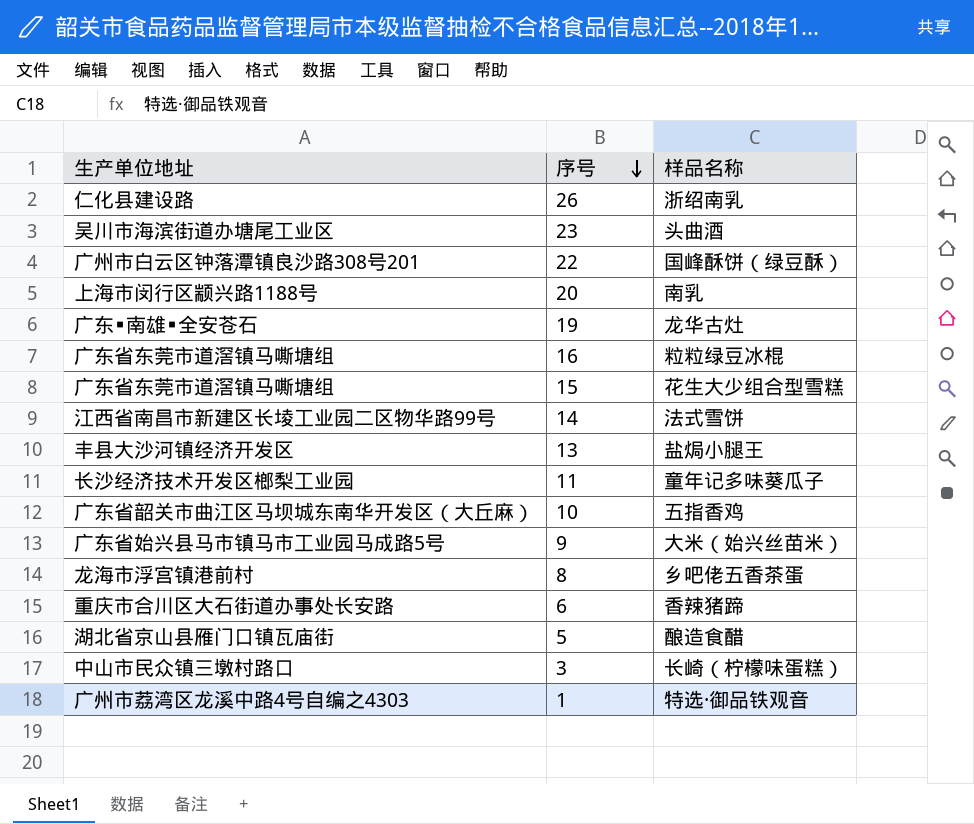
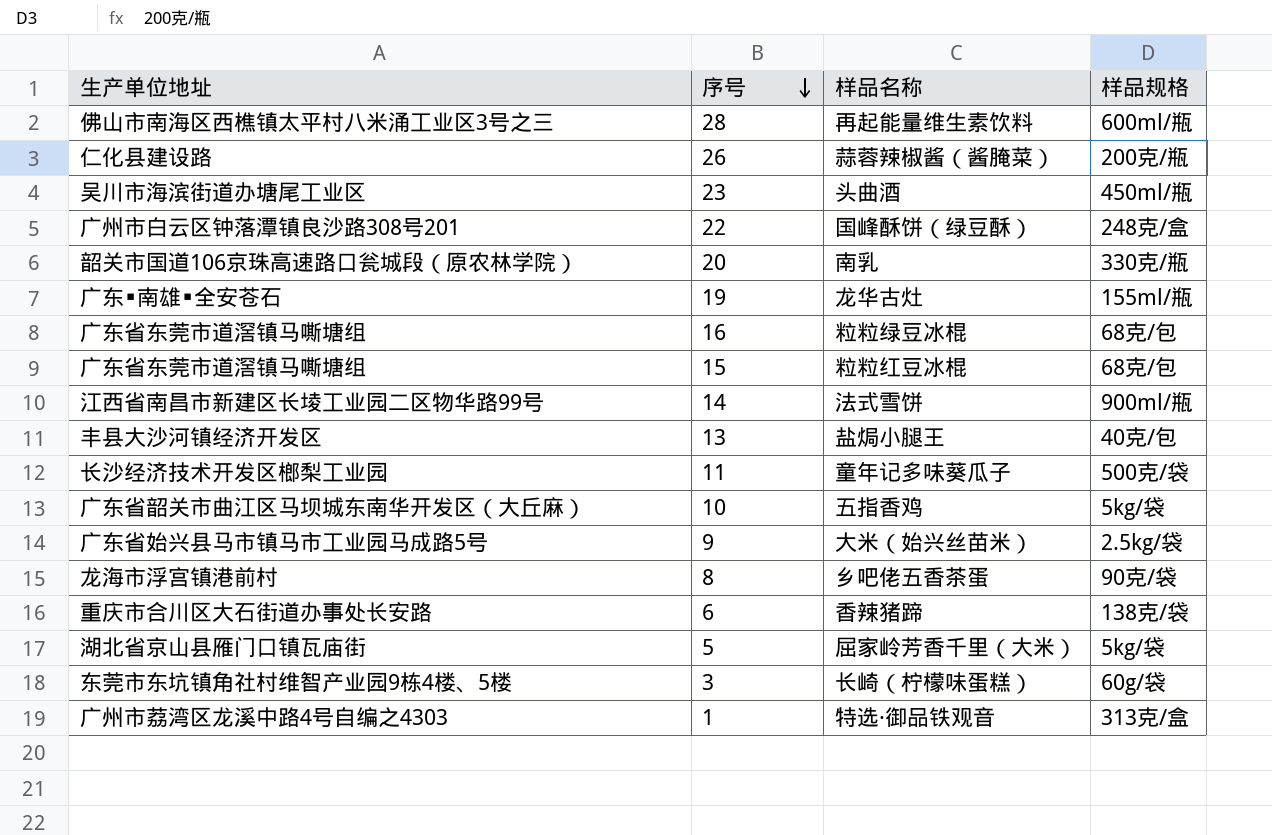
column 样品规格 | position: none -> 4
row 28: none -> 佛山市南海区西樵镇太平村八米涌工业区3号之三 | 再起能量维生素饮料 | 600ml/瓶
26 | 样品名称: 浙绍南乳 -> 蒜蓉辣椒酱（酱腌菜）
20 | 生产单位地址: 上海市闵行区颛兴路1188号 -> 韶关市国道106京珠高速路口瓮城段（原农林学院）
15 | 样品名称: 花生大少组合型雪糕 -> 粒粒红豆冰棍
5 | 样品名称: 酿造食醋 -> 屈家岭芳香千里（大米）
3 | 生产单位地址: 中山市民众镇三墩村路口 -> 东莞市东坑镇角社村维智产业园9栋4楼、5楼

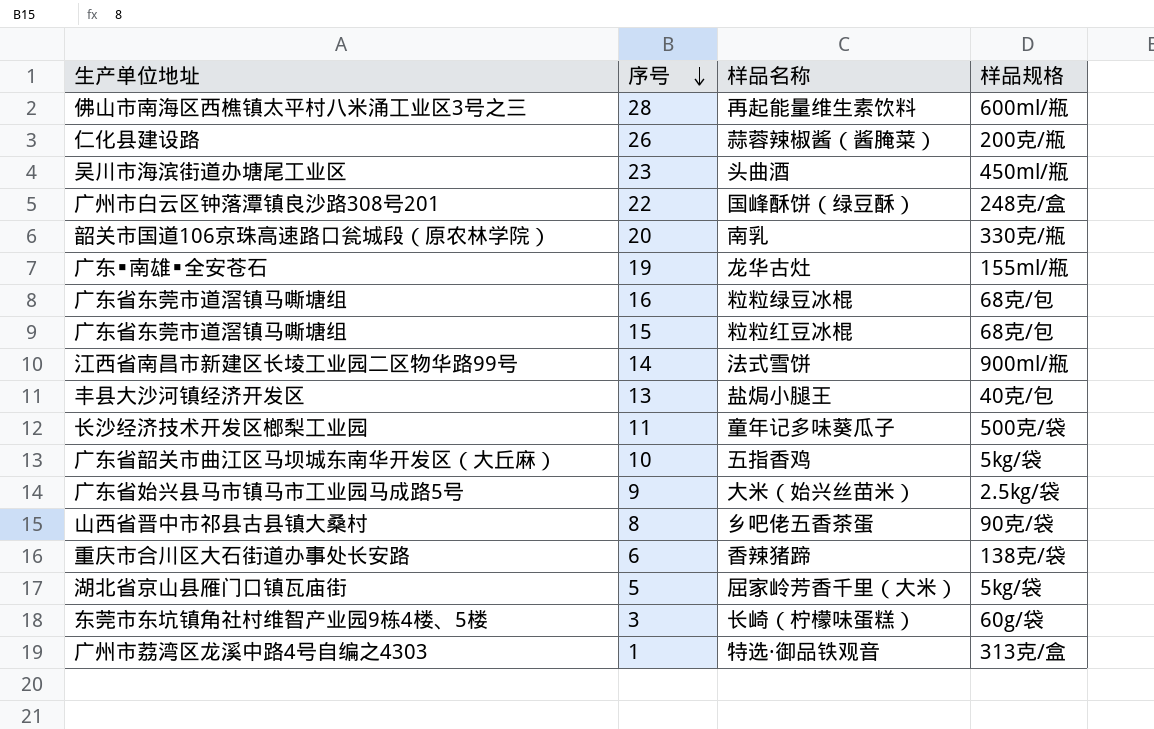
8 | 生产单位地址: 龙海市浮宫镇港前村 -> 山西省晋中市祁县古县镇大桑村

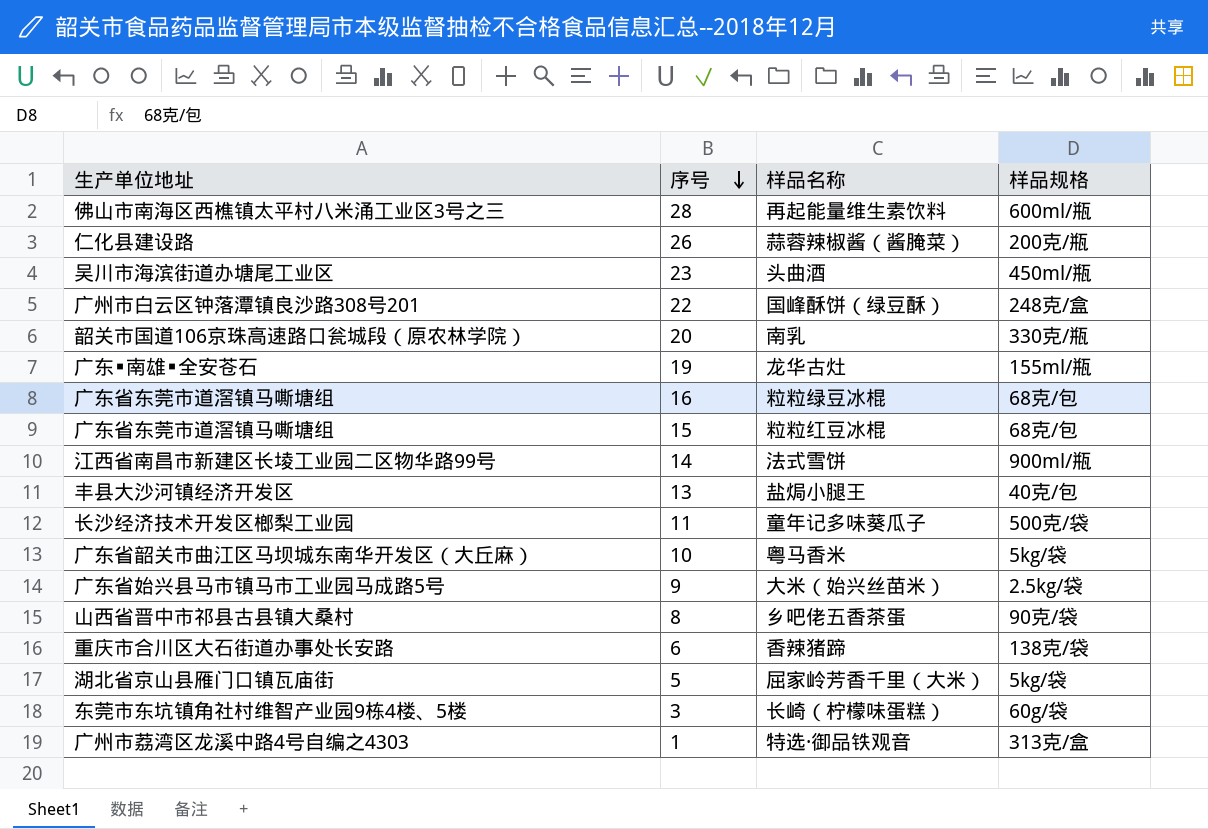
10 | 样品名称: 五指香鸡 -> 粤马香米

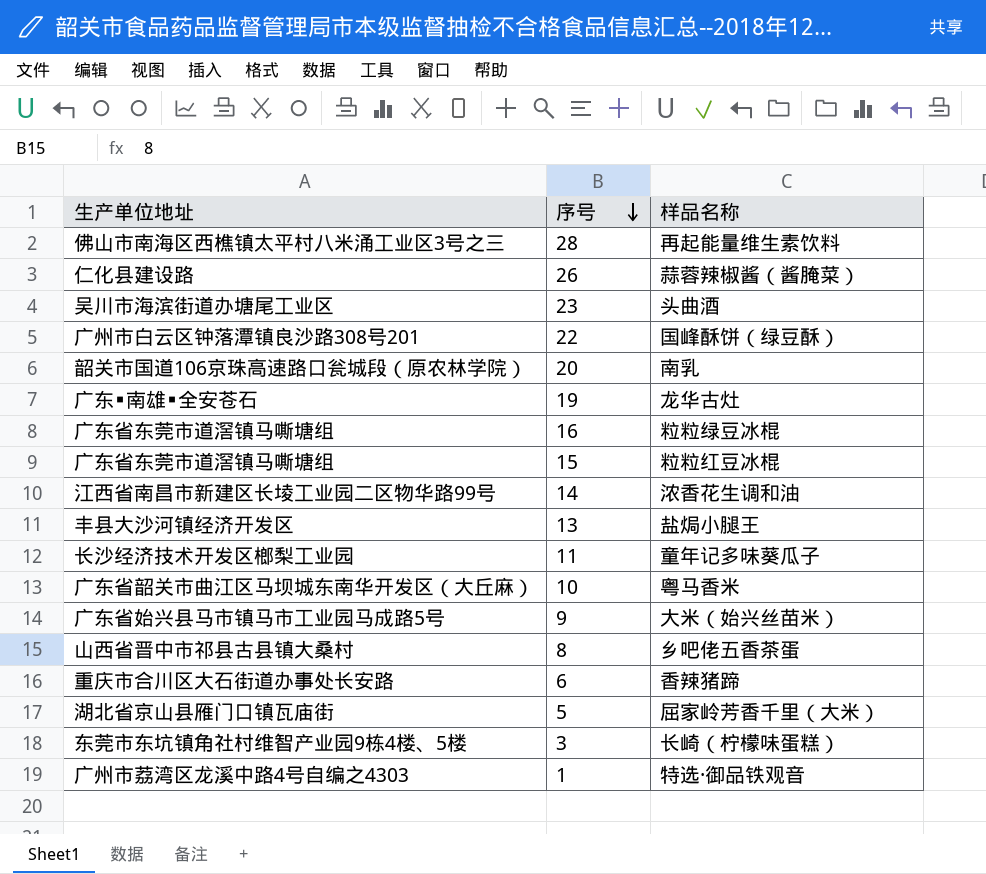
column 样品规格 | position: 4 -> none
14 | 样品名称: 法式雪饼 -> 浓香花生调和油

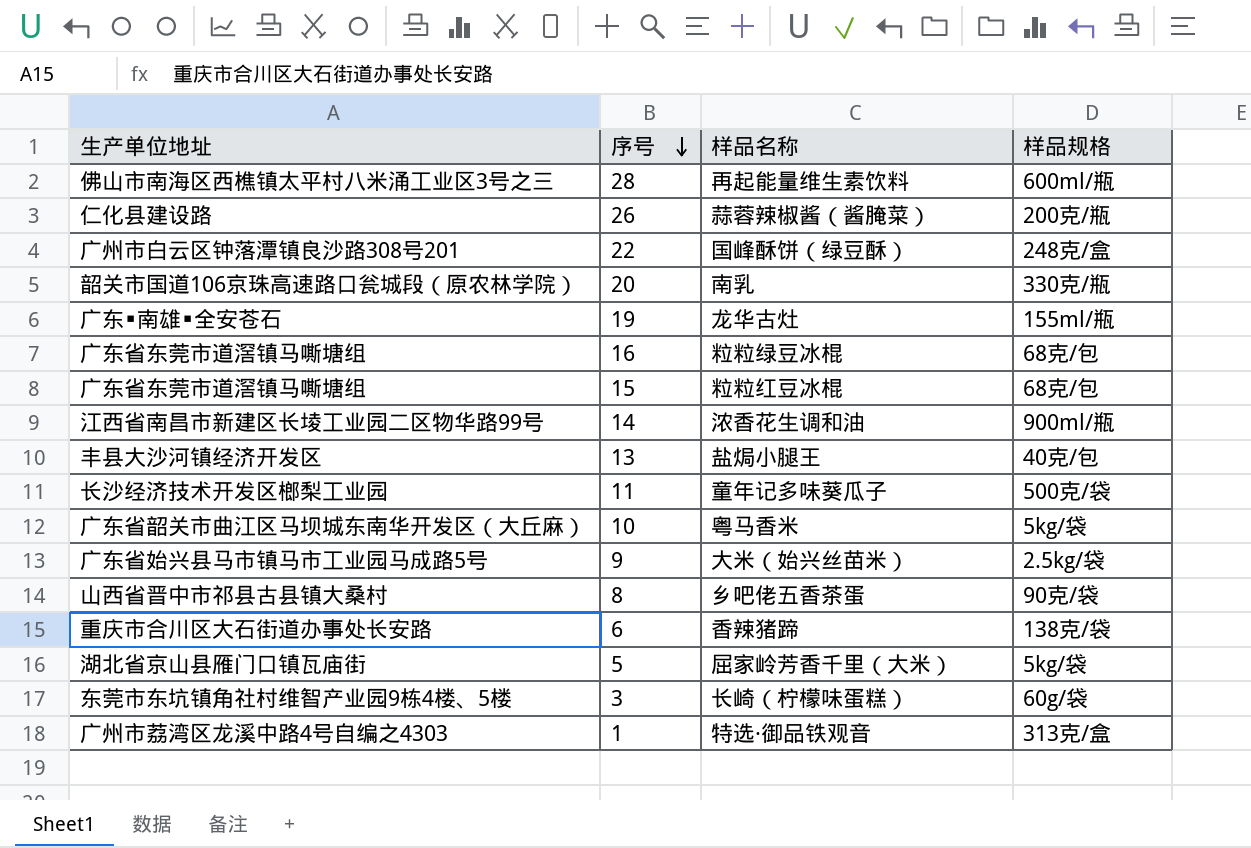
column 样品规格 | position: none -> 4
row 23: 吴川市海滨街道办塘尾工业区 | 头曲酒 -> none

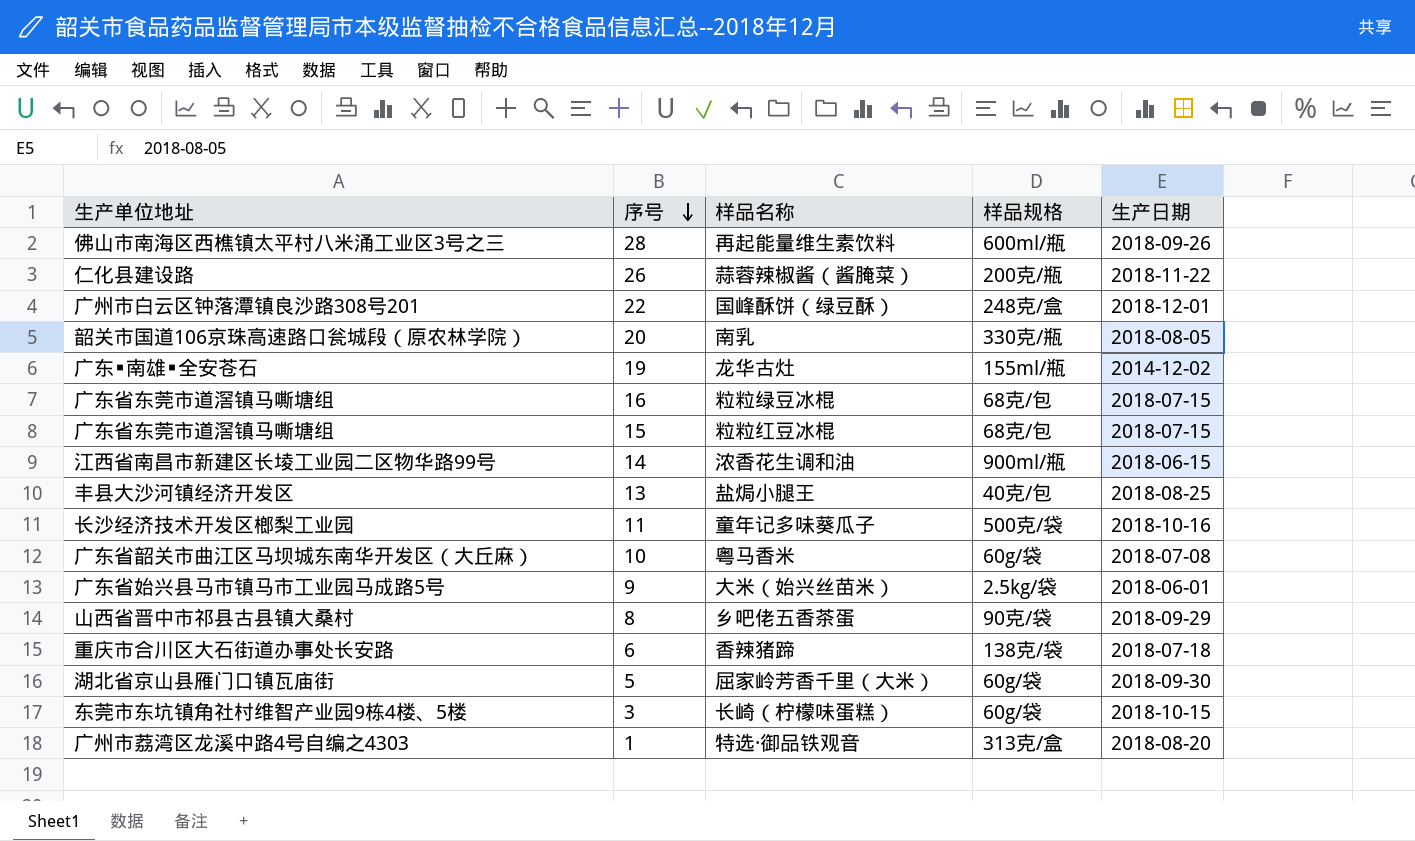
column 生产日期 | position: none -> 5
10 | 样品规格: 5kg/袋 -> 60g/袋
5 | 样品规格: 5kg/袋 -> 60g/袋

